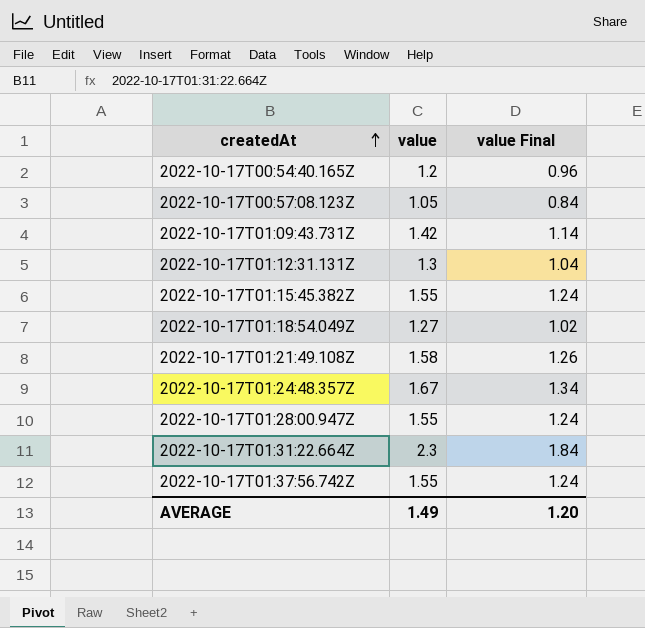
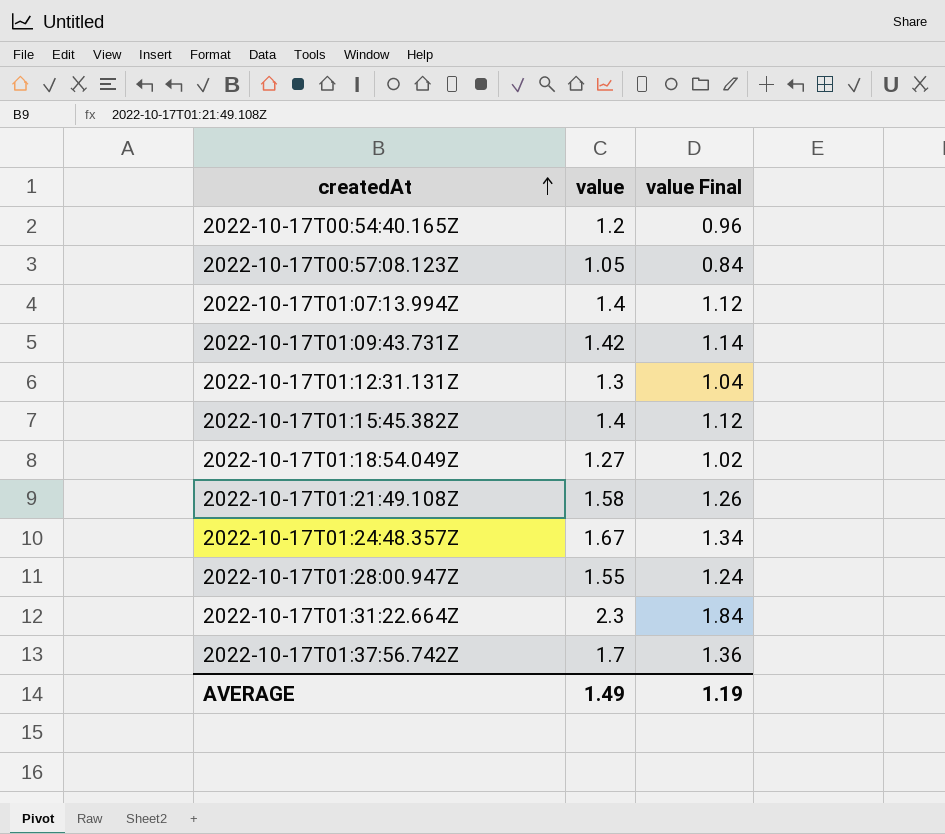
row 2022-10-17T01:07:13.994Z: none -> 1.4 | 1.12
2022-10-17T01:15:45.382Z | value: 1.55 -> 1.4
2022-10-17T01:15:45.382Z | value Final: 1.24 -> 1.12
2022-10-17T01:37:56.742Z | value: 1.55 -> 1.7
2022-10-17T01:37:56.742Z | value Final: 1.24 -> 1.36
AVERAGE | value Final: 1.20 -> 1.19

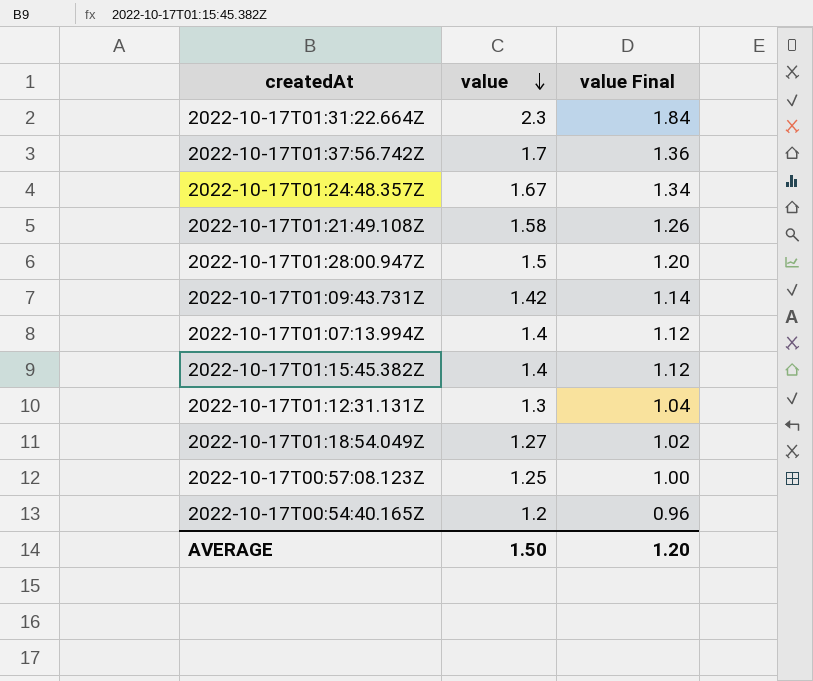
row order: createdAt ascending -> value descending
2022-10-17T01:28:00.947Z | value: 1.55 -> 1.5
2022-10-17T01:28:00.947Z | value Final: 1.24 -> 1.20
2022-10-17T00:57:08.123Z | value: 1.05 -> 1.25
2022-10-17T00:57:08.123Z | value Final: 0.84 -> 1.00
AVERAGE | value: 1.49 -> 1.50
AVERAGE | value Final: 1.19 -> 1.20

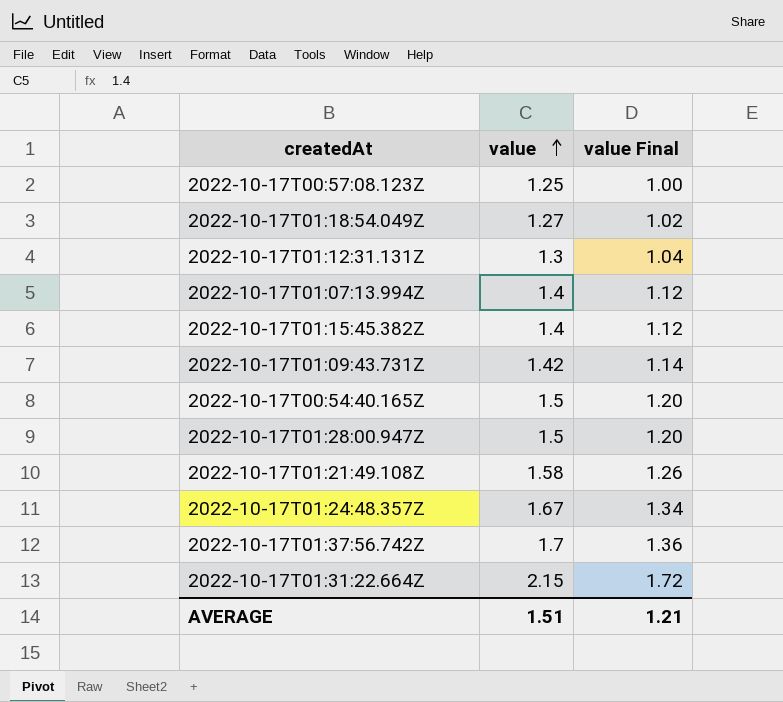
row order: value descending -> value ascending
2022-10-17T00:54:40.165Z | value: 1.2 -> 1.5
2022-10-17T00:54:40.165Z | value Final: 0.96 -> 1.20
2022-10-17T01:31:22.664Z | value: 2.3 -> 2.15
2022-10-17T01:31:22.664Z | value Final: 1.84 -> 1.72
AVERAGE | value: 1.50 -> 1.51
AVERAGE | value Final: 1.20 -> 1.21

